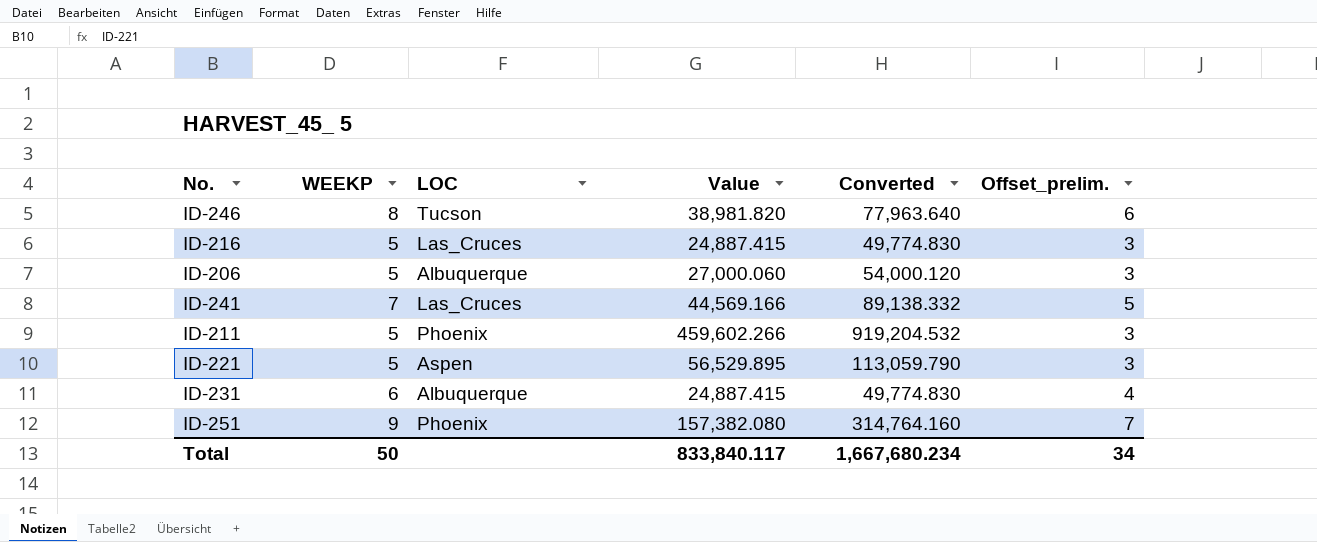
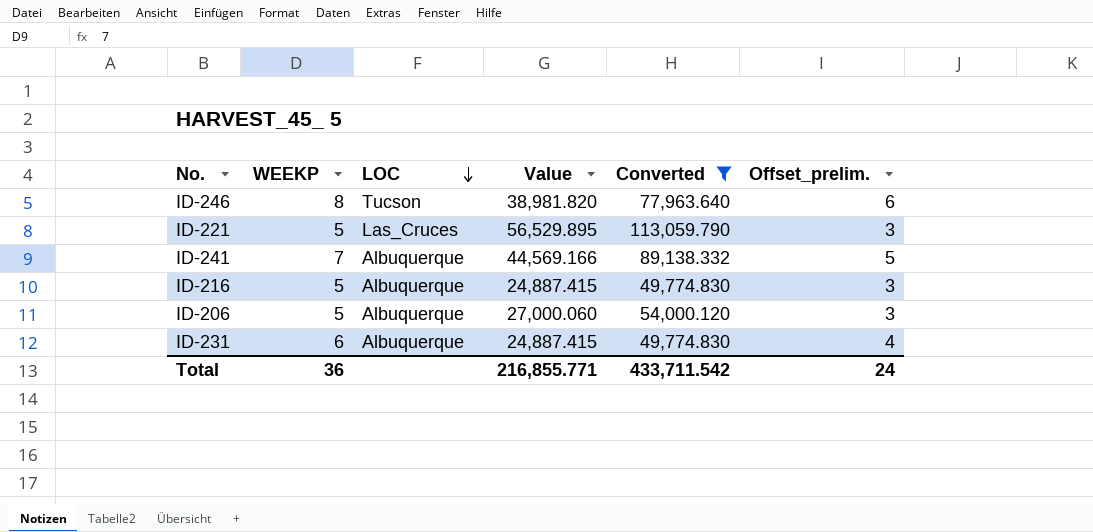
filter: none -> Converted <= 113,059.790
row order: none -> LOC descending
ID-221 | LOC: Aspen -> Las_Cruces
ID-241 | LOC: Las_Cruces -> Albuquerque
ID-216 | LOC: Las_Cruces -> Albuquerque
Total | WEEKP: 50 -> 36
Total | Value: 833,840.117 -> 216,855.771
Total | Converted: 1,667,680.234 -> 433,711.542
Total | Offset_prelim.: 34 -> 24

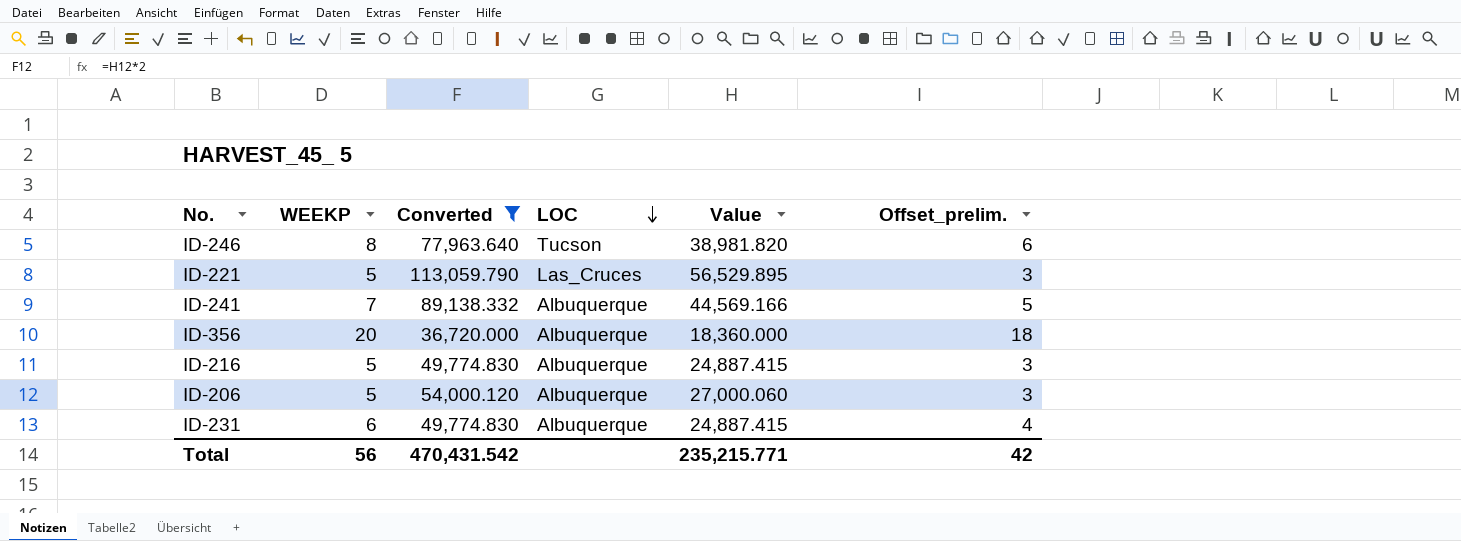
column Converted | position: 5 -> 3
row ID-356: none -> 20 | 36,720.000 | Albuquerque | 18,360.000 | 18
Total | WEEKP: 36 -> 56
Total | Converted: 433,711.542 -> 470,431.542
Total | Value: 216,855.771 -> 235,215.771
Total | Offset_prelim.: 24 -> 42

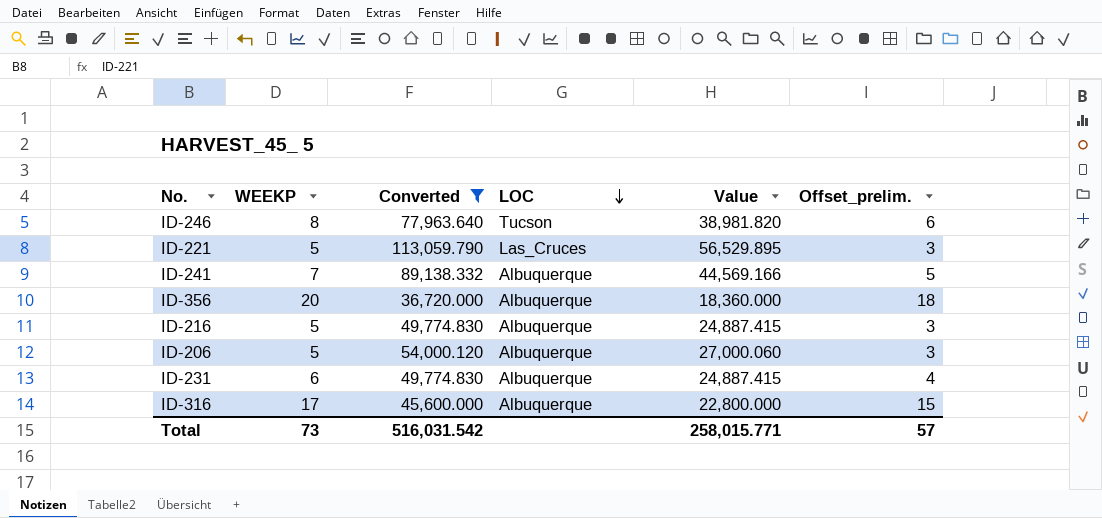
row ID-316: none -> 17 | 45,600.000 | Albuquerque | 22,800.000 | 15
Total | WEEKP: 56 -> 73
Total | Converted: 470,431.542 -> 516,031.542
Total | Value: 235,215.771 -> 258,015.771
Total | Offset_prelim.: 42 -> 57

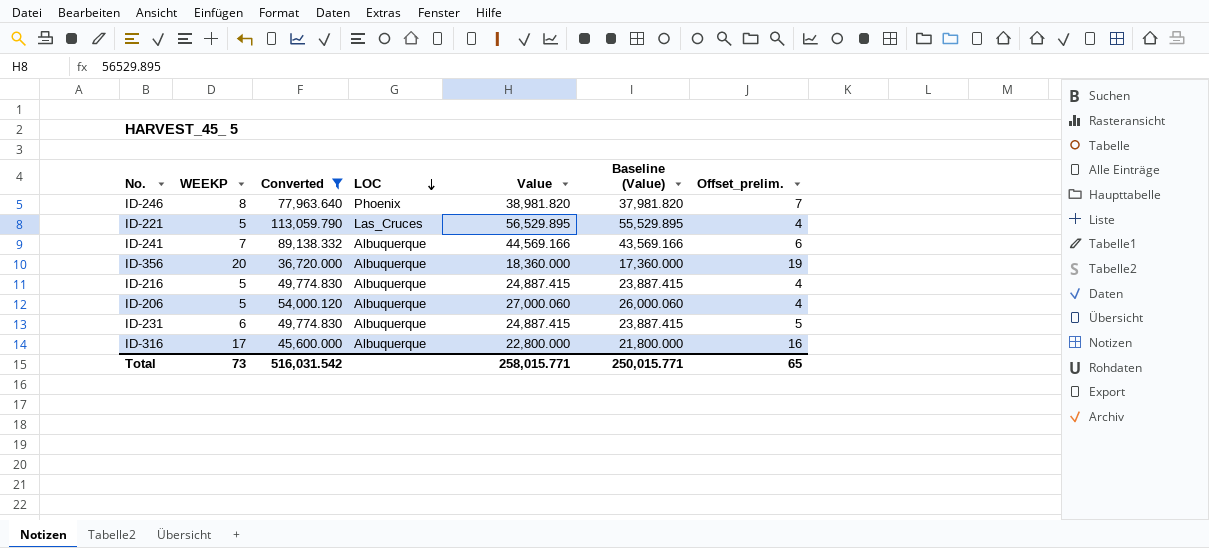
column Baseline (Value) | formula: none -> [Value] - 1000
column Offset_prelim. | formula: [WEEKP] - 2 -> [WEEKP] - 1
ID-246 | LOC: Tucson -> Phoenix
Total | Offset_prelim.: 57 -> 65

